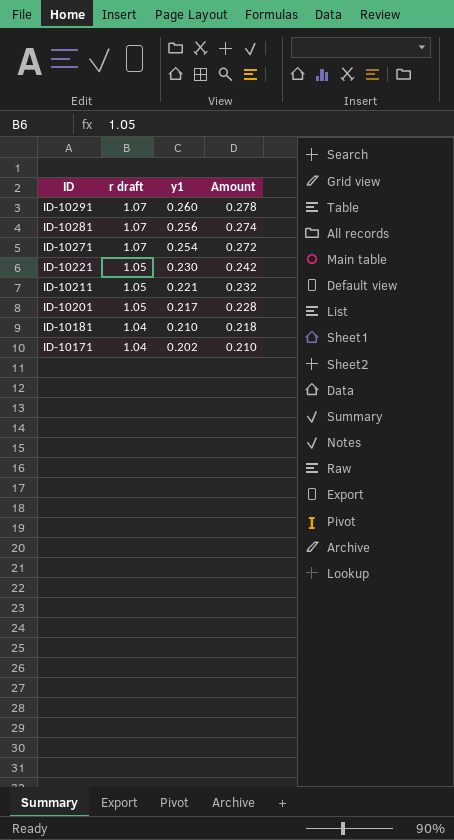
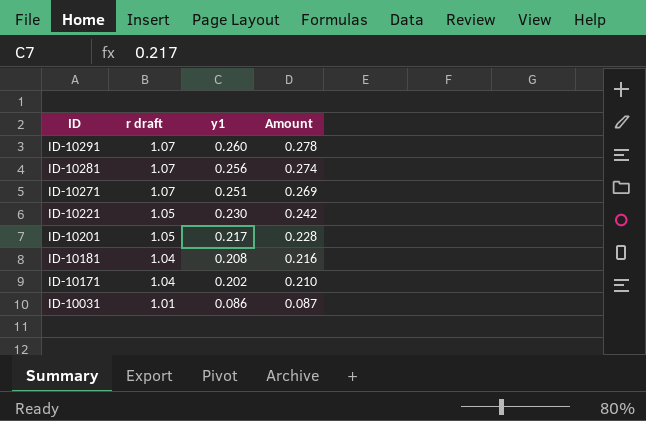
row ID-10211: 1.05 | 0.221 | 0.232 -> none
ID-10271 | y1: 0.254 -> 0.251
ID-10271 | Amount: 0.272 -> 0.269
ID-10181 | y1: 0.210 -> 0.208
ID-10181 | Amount: 0.218 -> 0.216
row ID-10031: none -> 1.01 | 0.086 | 0.087

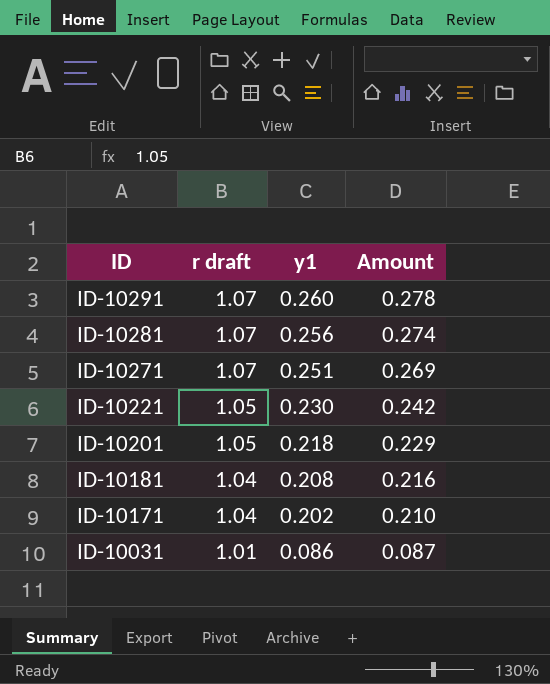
ID-10201 | y1: 0.217 -> 0.218
ID-10201 | Amount: 0.228 -> 0.229

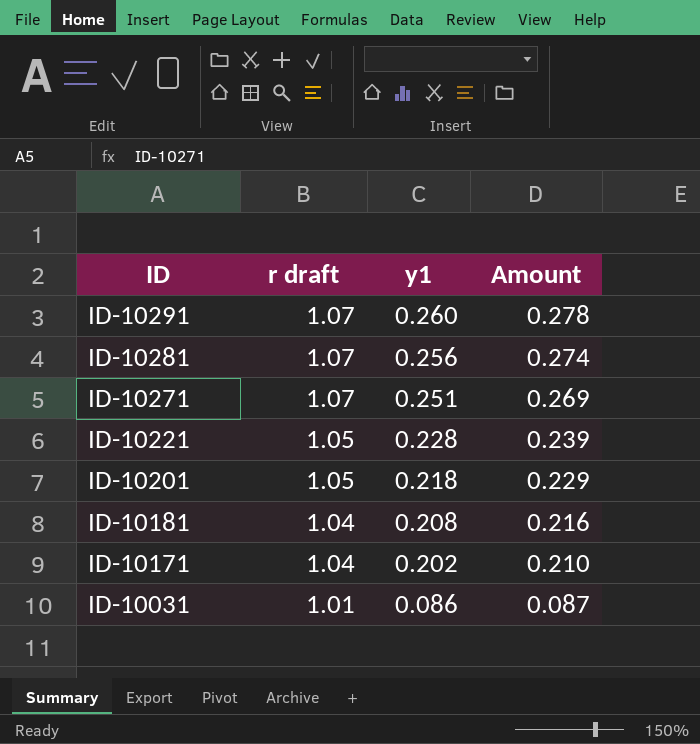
ID-10221 | y1: 0.230 -> 0.228
ID-10221 | Amount: 0.242 -> 0.239

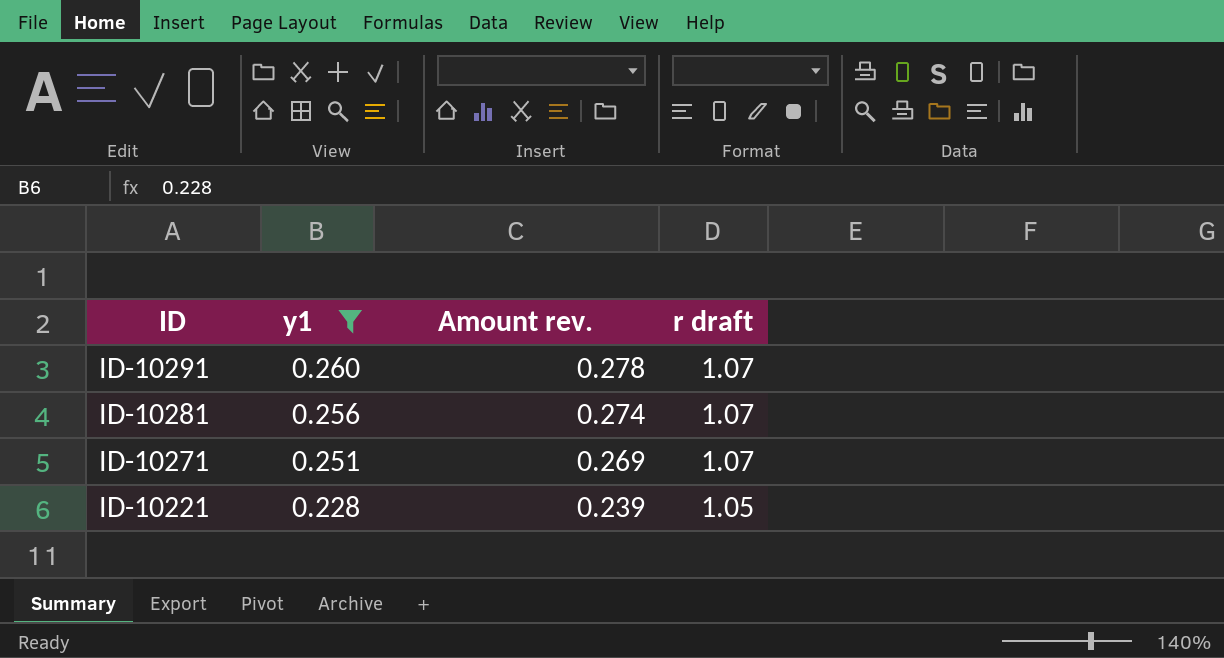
filter: none -> y1 >= 0.228
column name: Amount -> Amount rev.
column r draft | position: 2 -> 4

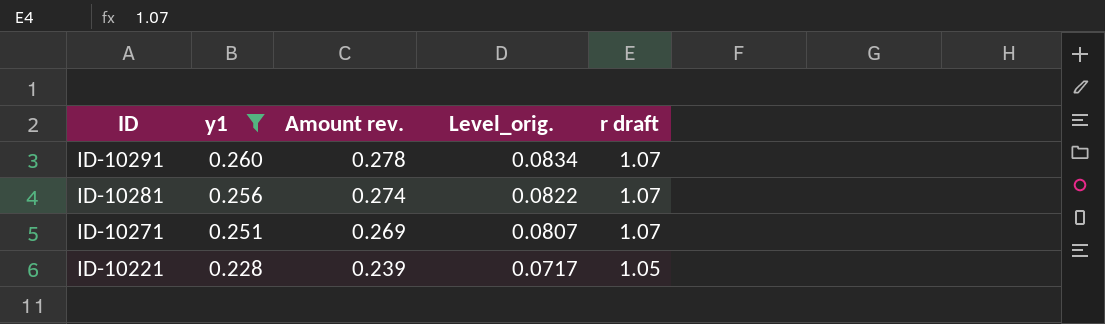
column Level_orig. | formula: none -> [Amount rev.] * 0.3

